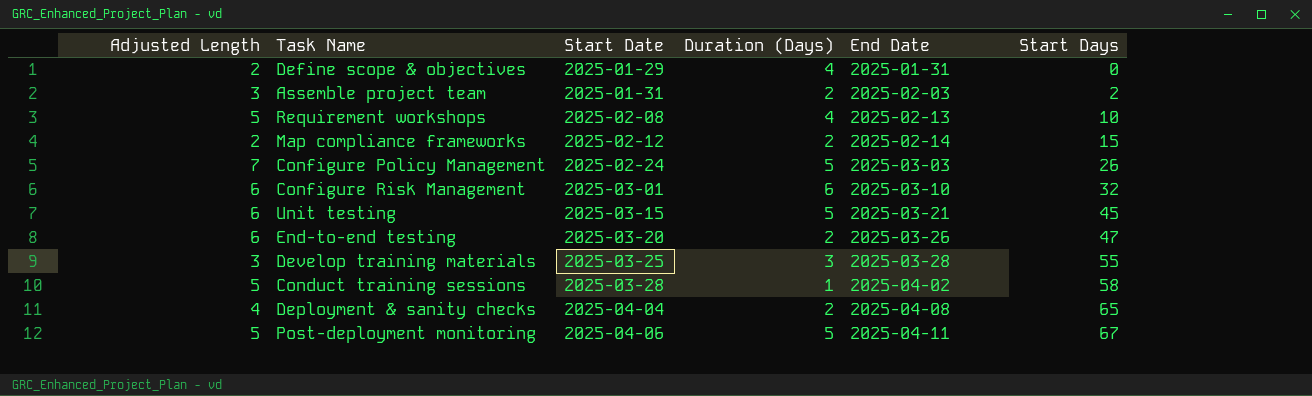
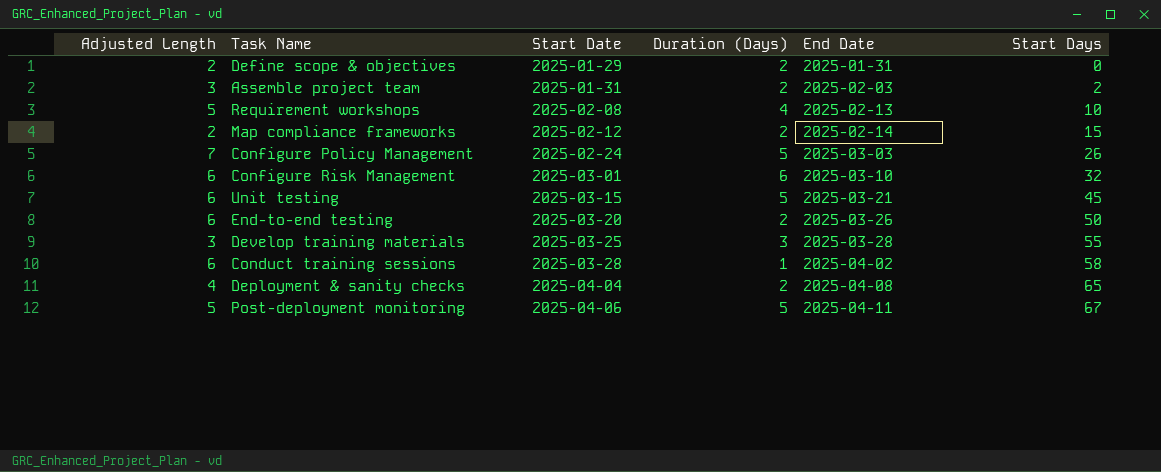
Define scope & objectives | Duration (Days): 4 -> 2
End-to-end testing | Start Days: 47 -> 50
Conduct training sessions | Adjusted Length: 5 -> 6

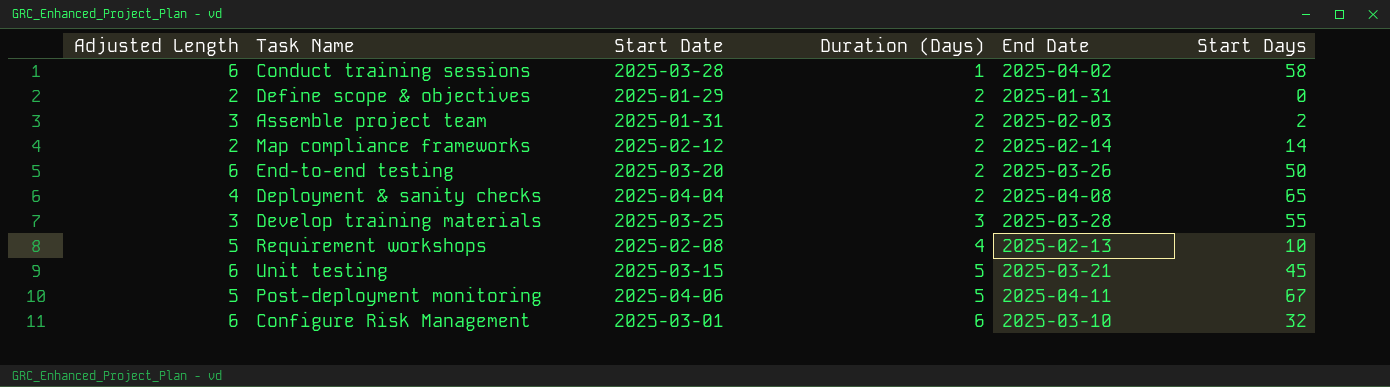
row order: Start Date ascending -> Duration (Days) ascending
row Configure Policy Management: 7 | 2025-02-24 | 5 | 2025-03-03 | 26 -> none
Map compliance frameworks | Start Days: 15 -> 14

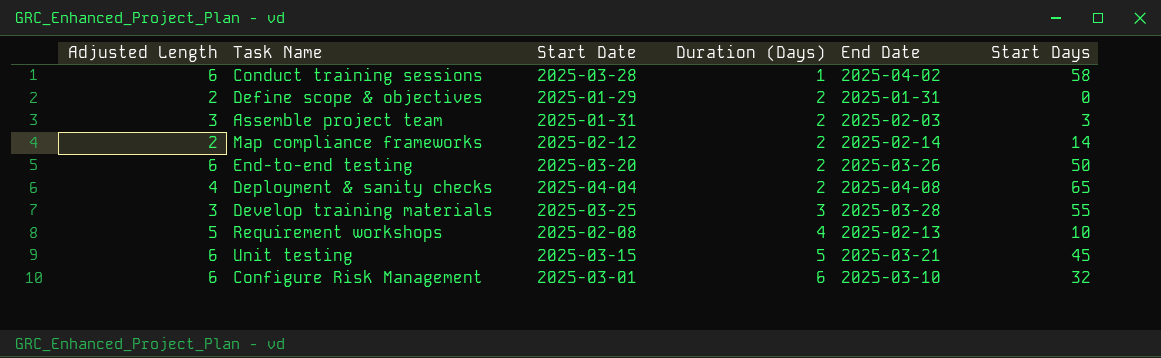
row Post-deployment monitoring: 5 | 2025-04-06 | 5 | 2025-04-11 | 67 -> none
Assemble project team | Start Days: 2 -> 3

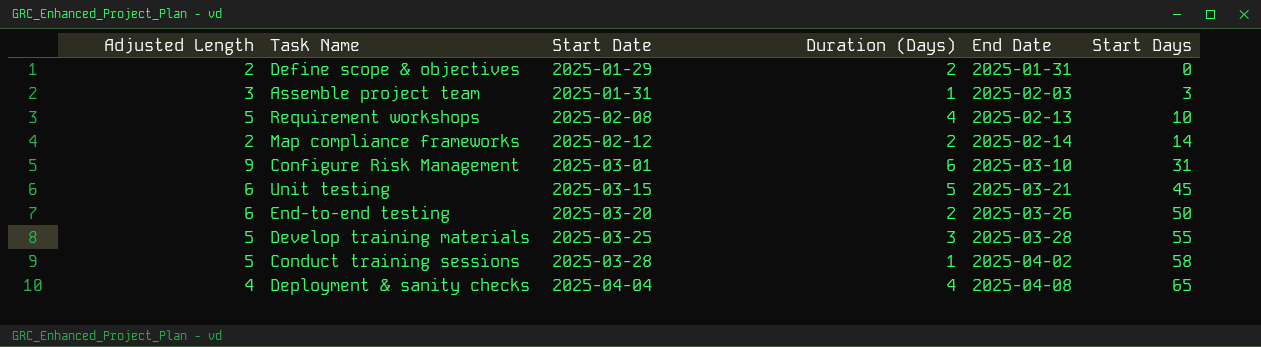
row order: Duration (Days) ascending -> Start Date ascending
Assemble project team | Duration (Days): 2 -> 1
Configure Risk Management | Adjusted Length: 6 -> 9
Configure Risk Management | Start Days: 32 -> 31
Develop training materials | Adjusted Length: 3 -> 5
Conduct training sessions | Adjusted Length: 6 -> 5
Deployment & sanity checks | Duration (Days): 2 -> 4

